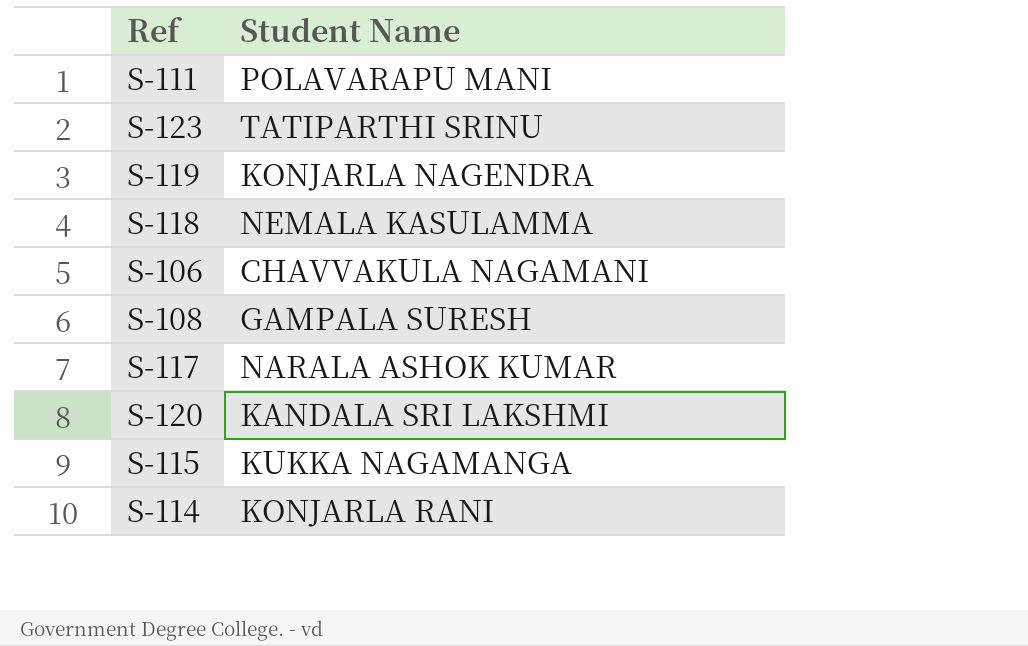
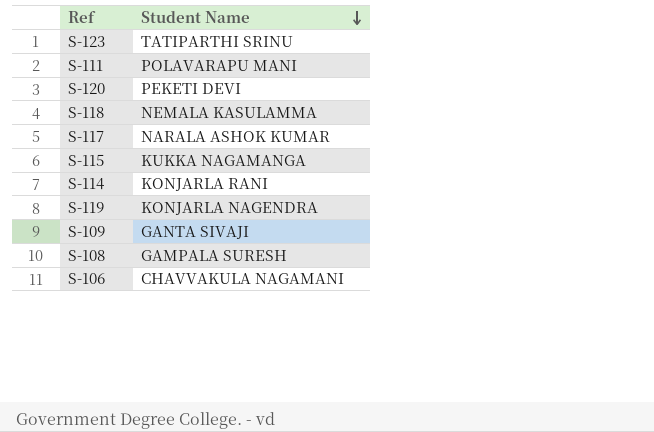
row order: none -> Student Name descending
S-120 | Student Name: KANDALA SRI LAKSHMI -> PEKETI DEVI
row S-109: none -> GANTA SIVAJI

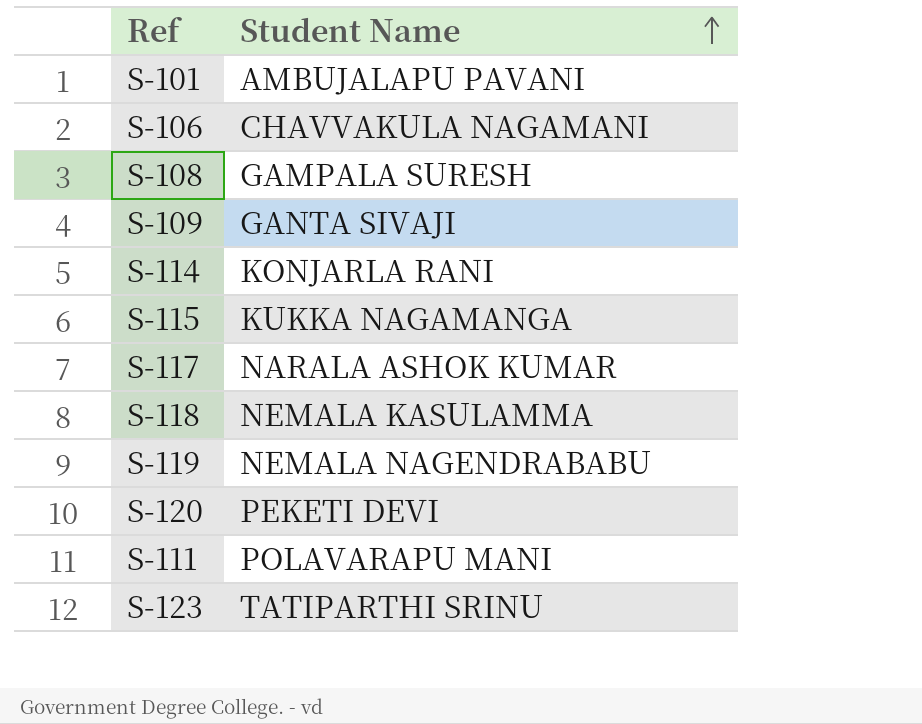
row order: Student Name descending -> Student Name ascending
row S-101: none -> AMBUJALAPU PAVANI
S-119 | Student Name: KONJARLA NAGENDRA -> NEMALA NAGENDRABABU

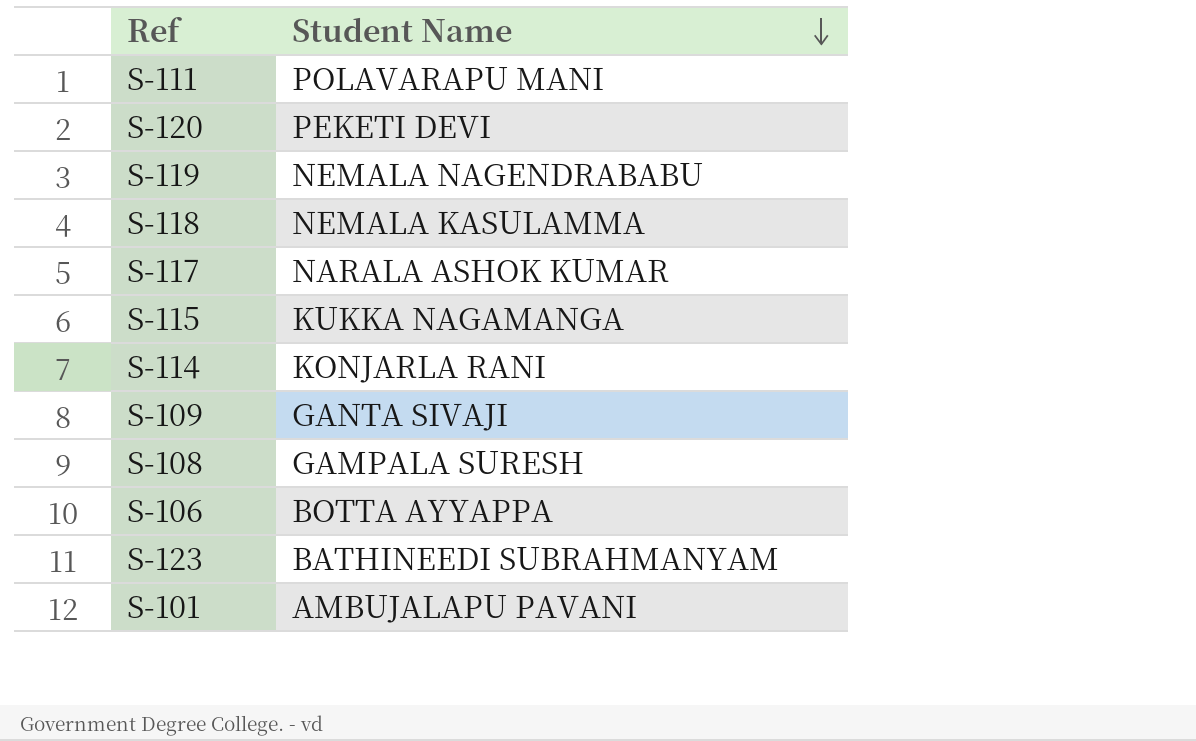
row order: Student Name ascending -> Student Name descending
S-106 | Student Name: CHAVVAKULA NAGAMANI -> BOTTA AYYAPPA
S-123 | Student Name: TATIPARTHI SRINU -> BATHINEEDI SUBRAHMANYAM

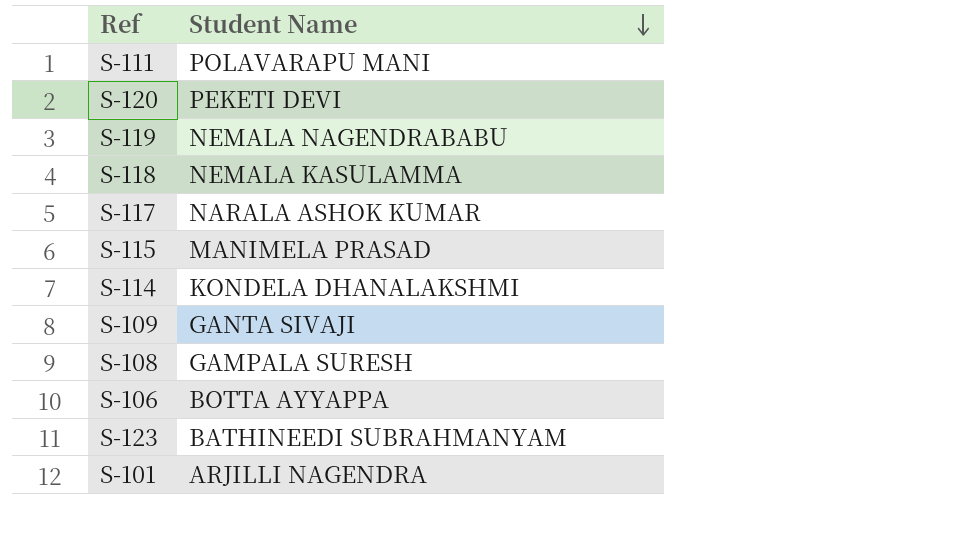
S-115 | Student Name: KUKKA NAGAMANGA -> MANIMELA PRASAD
S-114 | Student Name: KONJARLA RANI -> KONDELA DHANALAKSHMI
S-101 | Student Name: AMBUJALAPU PAVANI -> ARJILLI NAGENDRA

